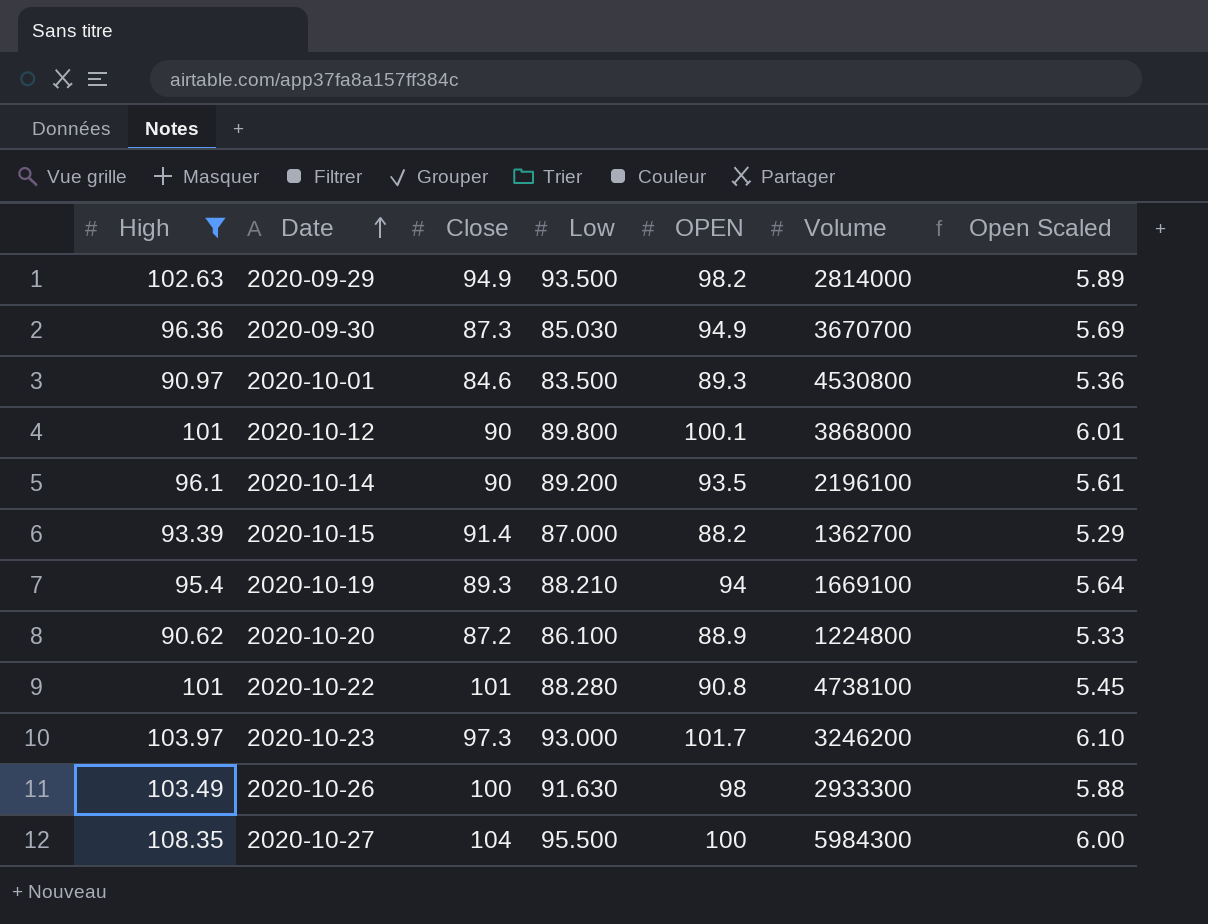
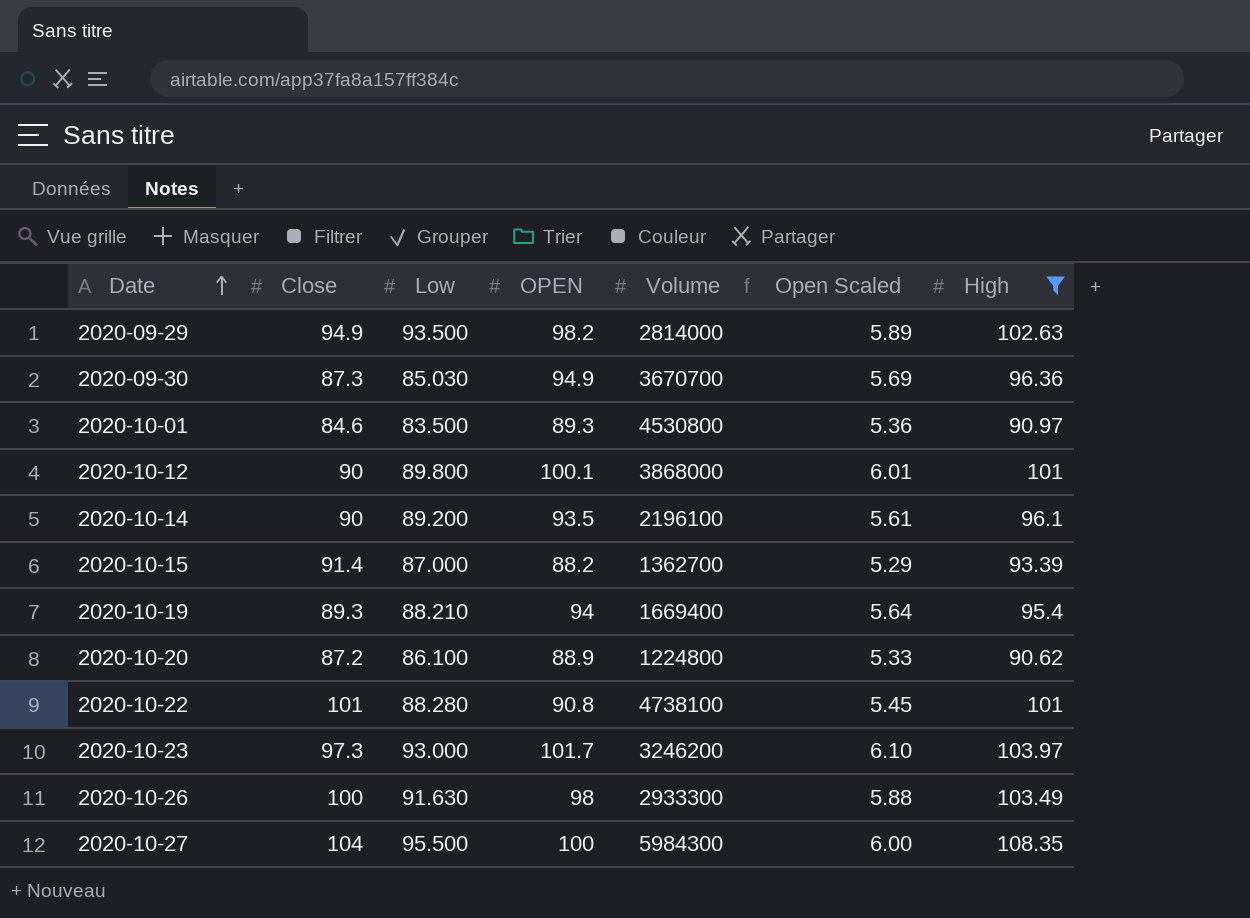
column High | position: 1 -> 7
2020-10-19 | Volume: 1669100 -> 1669400

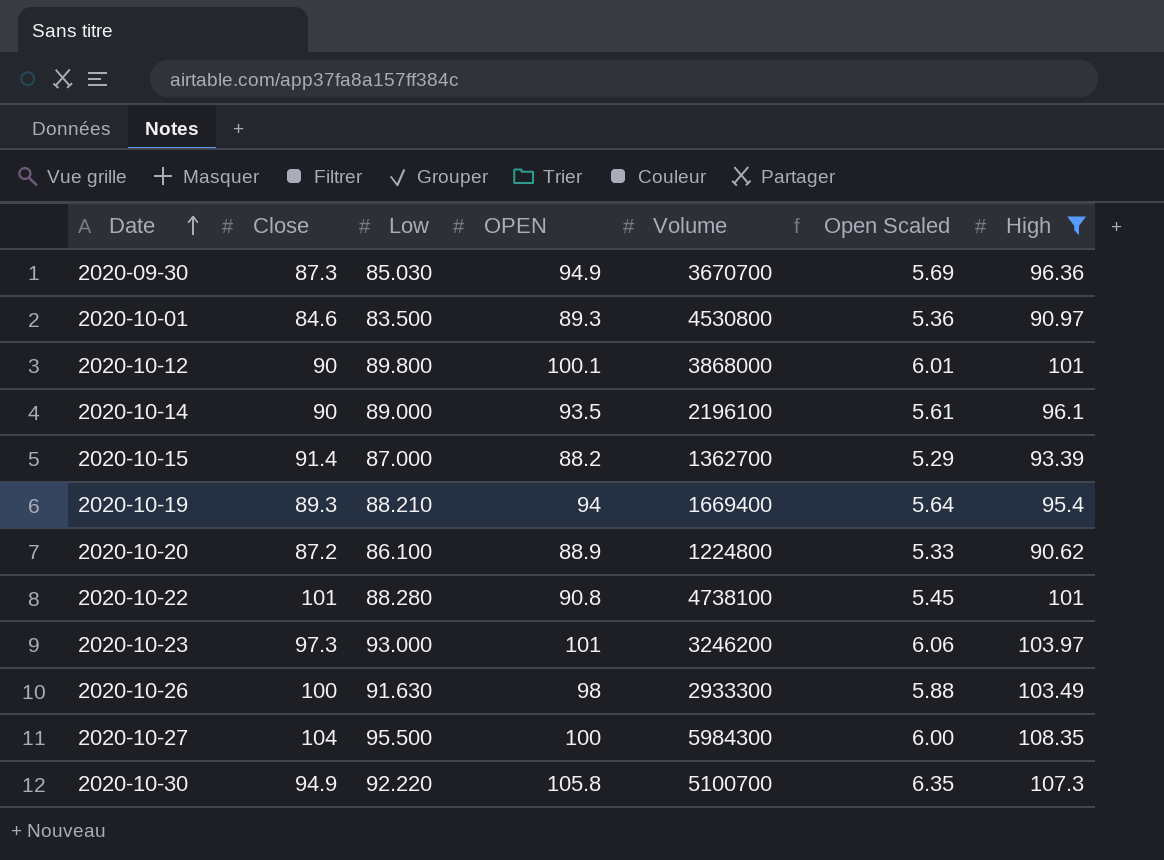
row 2020-09-29: 94.9 | 93.500 | 98.2 | 2814000 | 5.89 | 102.63 -> none
2020-10-14 | Low: 89.200 -> 89.000
2020-10-23 | OPEN: 101.7 -> 101
2020-10-23 | Open Scaled: 6.10 -> 6.06
row 2020-10-30: none -> 94.9 | 92.220 | 105.8 | 5100700 | 6.35 | 107.3

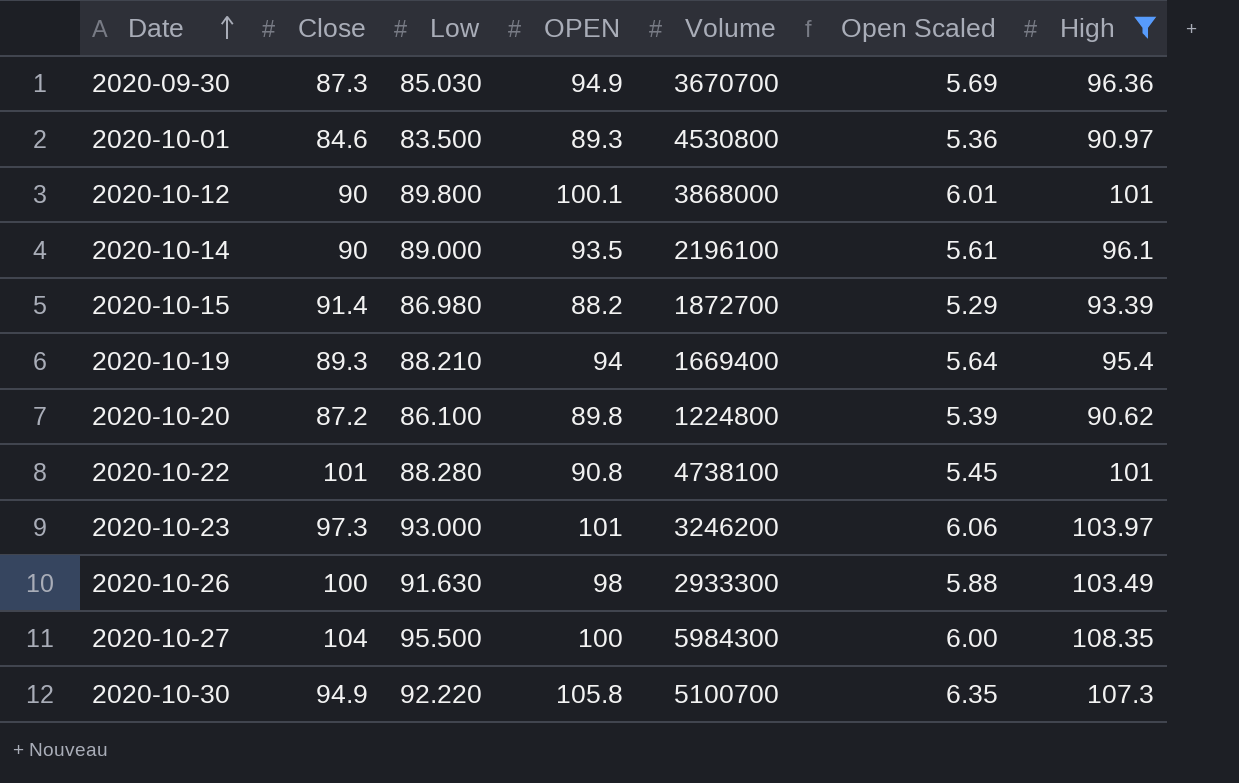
2020-10-15 | Low: 87.000 -> 86.980
2020-10-15 | Volume: 1362700 -> 1872700
2020-10-20 | OPEN: 88.9 -> 89.8
2020-10-20 | Open Scaled: 5.33 -> 5.39

